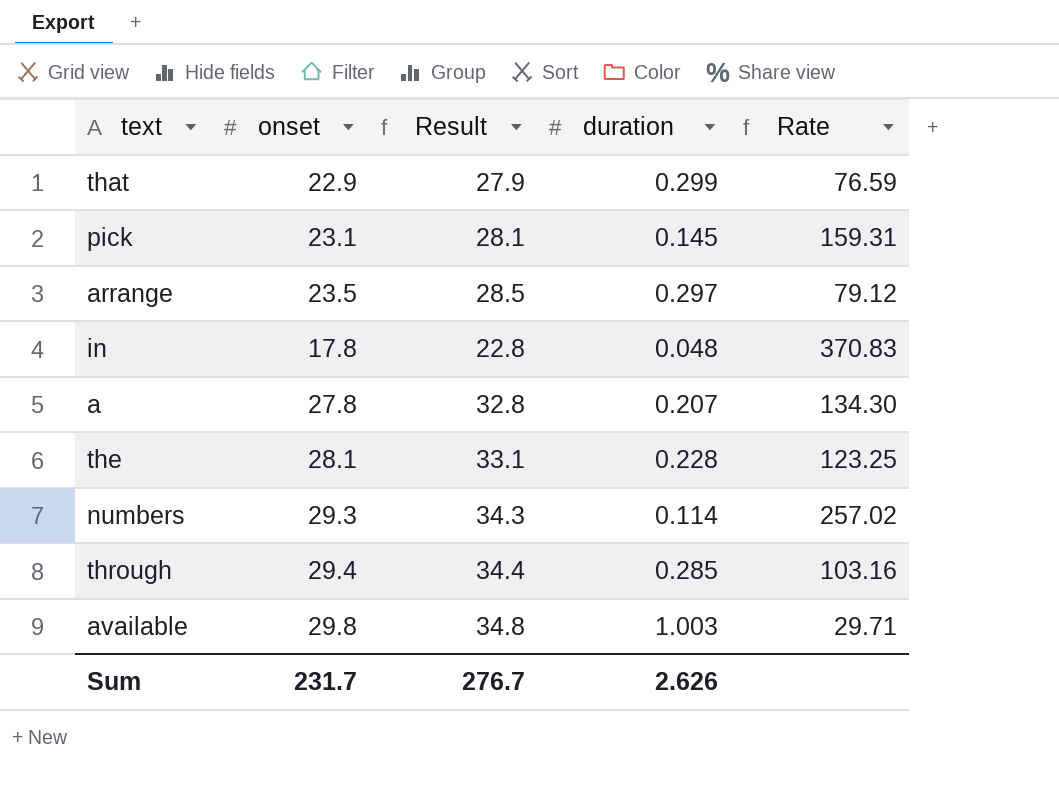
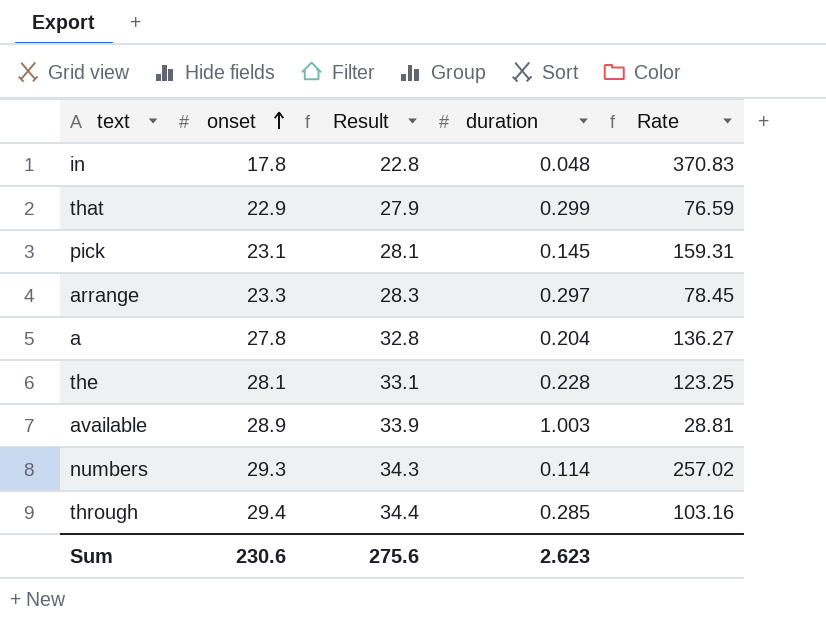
row order: none -> onset ascending
arrange | onset: 23.5 -> 23.3
arrange | Result: 28.5 -> 28.3
arrange | Rate: 79.12 -> 78.45
a | duration: 0.207 -> 0.204
a | Rate: 134.30 -> 136.27
available | onset: 29.8 -> 28.9
available | Result: 34.8 -> 33.9
available | Rate: 29.71 -> 28.81
Sum | onset: 231.7 -> 230.6
Sum | Result: 276.7 -> 275.6
Sum | duration: 2.626 -> 2.623

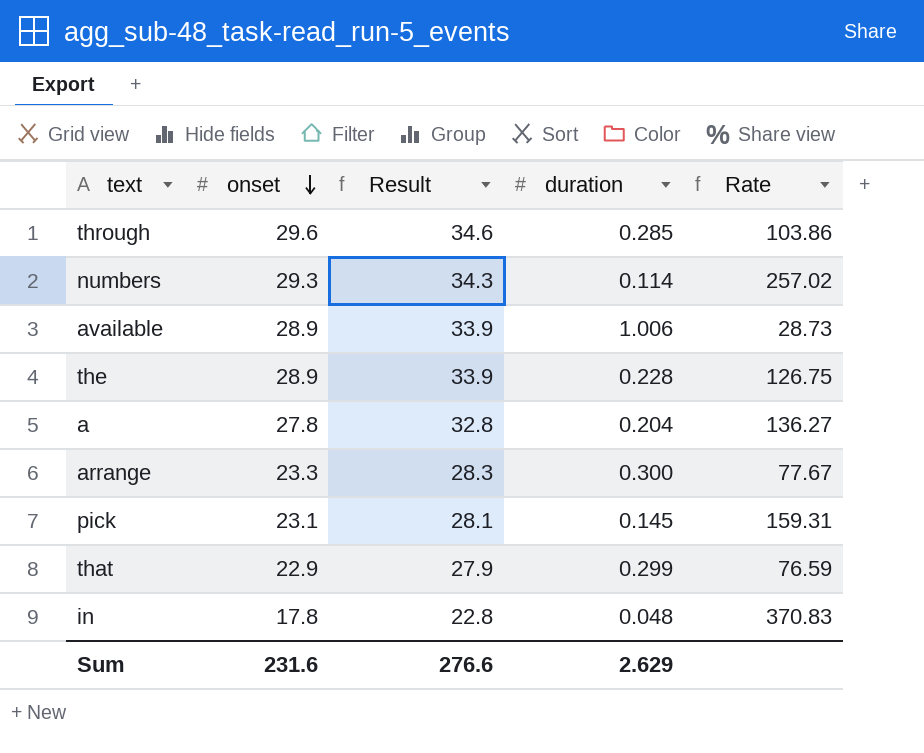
row order: onset ascending -> onset descending
through | onset: 29.4 -> 29.6
through | Result: 34.4 -> 34.6
through | Rate: 103.16 -> 103.86
available | duration: 1.003 -> 1.006
available | Rate: 28.81 -> 28.73
the | onset: 28.1 -> 28.9
the | Result: 33.1 -> 33.9
the | Rate: 123.25 -> 126.75
arrange | duration: 0.297 -> 0.300
arrange | Rate: 78.45 -> 77.67
Sum | onset: 230.6 -> 231.6
Sum | Result: 275.6 -> 276.6
Sum | duration: 2.623 -> 2.629

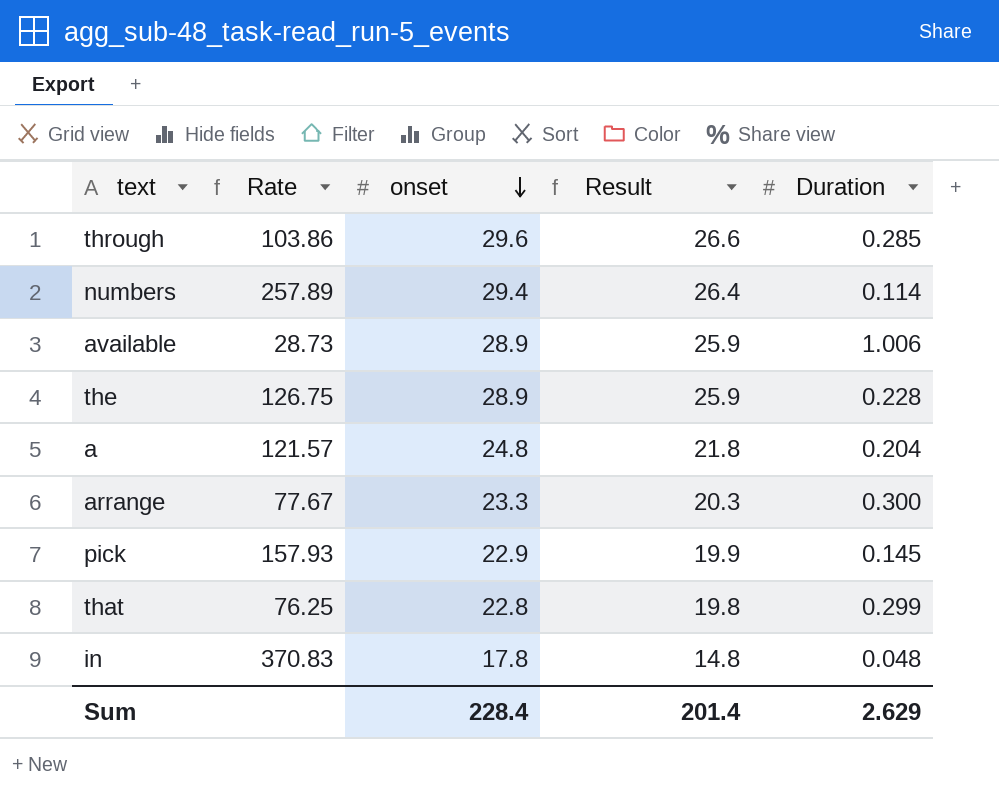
column Rate | position: 5 -> 2
column Result | formula: [onset] + 5 -> [onset] - 3
column name: duration -> Duration
numbers | Rate: 257.02 -> 257.89
numbers | onset: 29.3 -> 29.4
a | Rate: 136.27 -> 121.57
a | onset: 27.8 -> 24.8
pick | Rate: 159.31 -> 157.93
pick | onset: 23.1 -> 22.9
that | Rate: 76.59 -> 76.25
that | onset: 22.9 -> 22.8
Sum | onset: 231.6 -> 228.4
Sum | Result: 276.6 -> 201.4

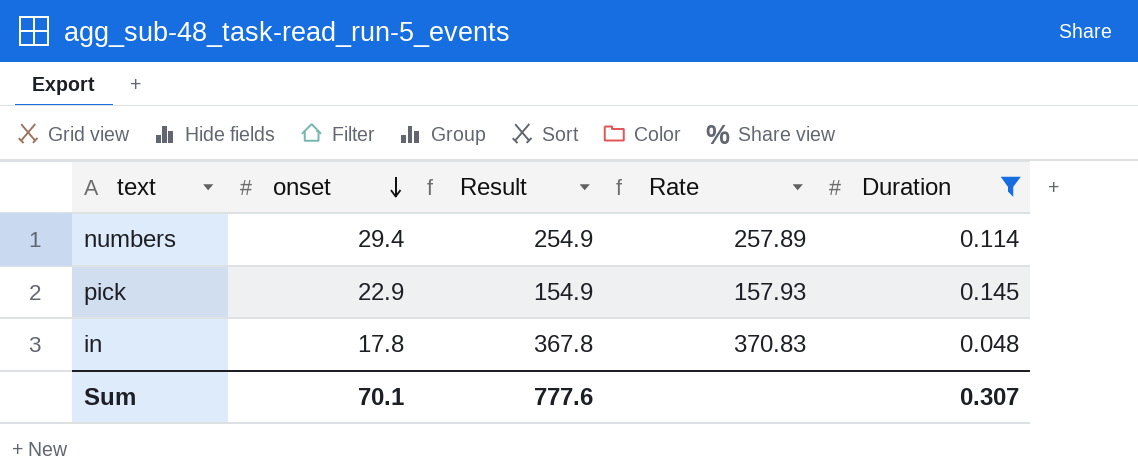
filter: none -> Duration <= 0.145
column Result | formula: [onset] - 3 -> [Rate] - 3
column Rate | position: 2 -> 4
Sum | onset: 228.4 -> 70.1
Sum | Result: 201.4 -> 777.6
Sum | Duration: 2.629 -> 0.307

